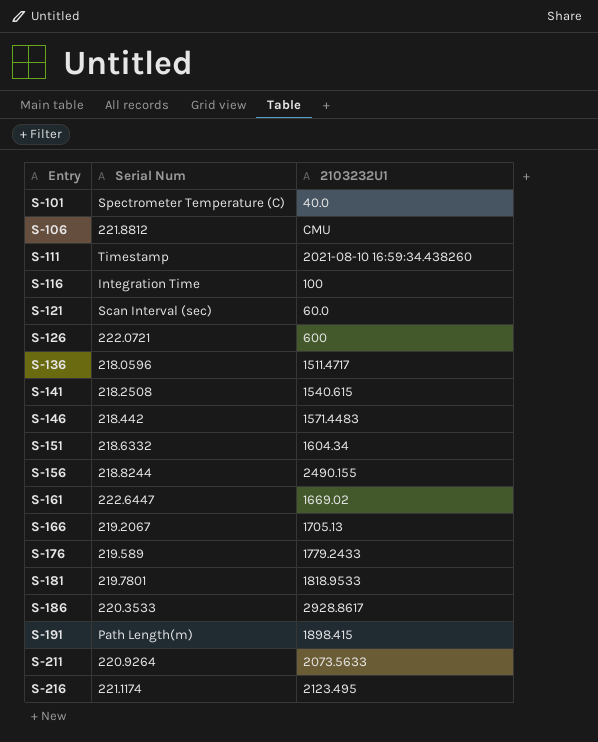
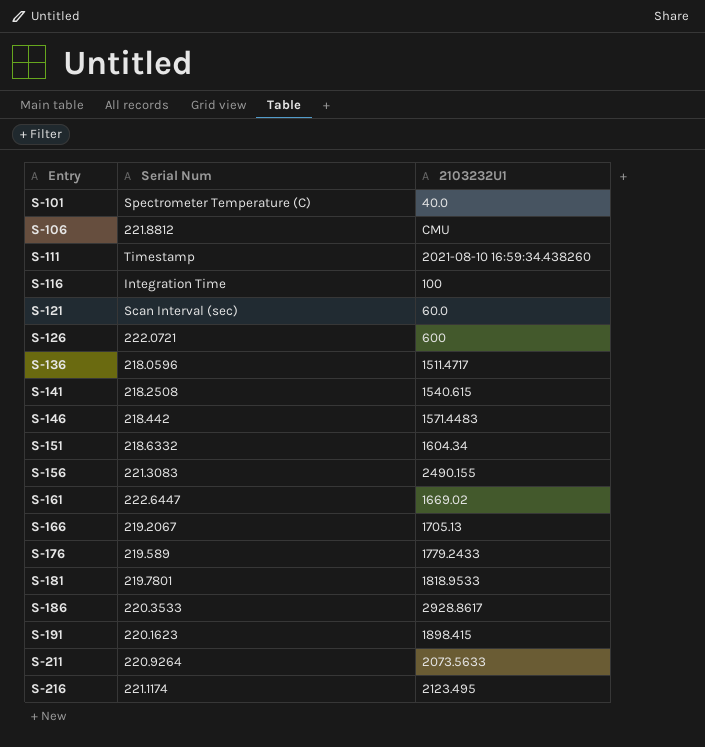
S-156 | Serial Num: 218.8244 -> 221.3083
S-191 | Serial Num: Path Length(m) -> 220.1623

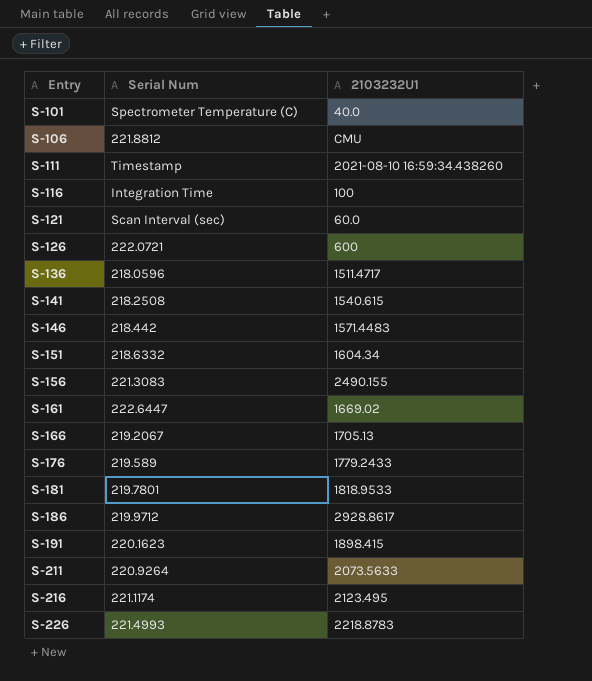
S-186 | Serial Num: 220.3533 -> 219.9712
row S-226: none -> 221.4993 | 2218.8783

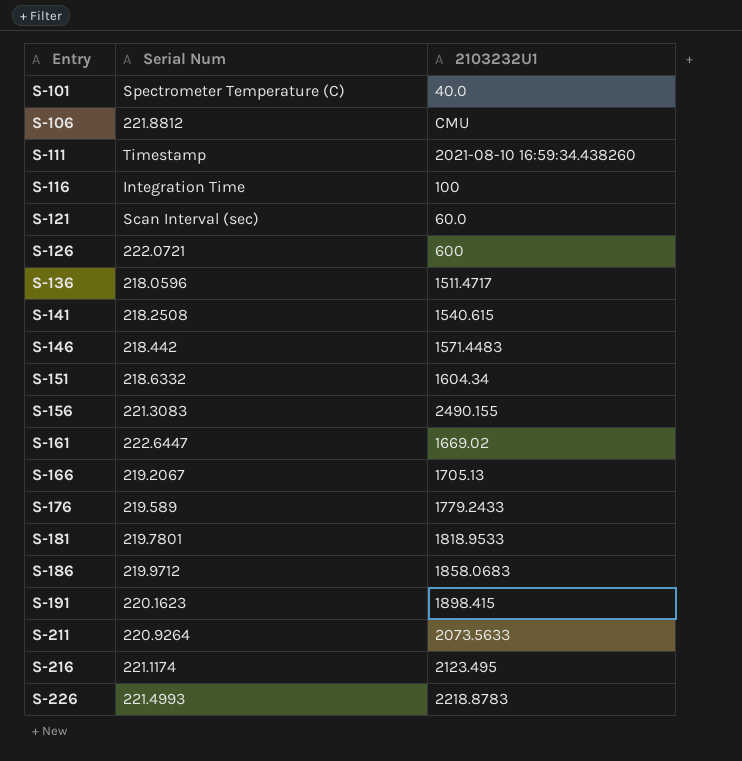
S-186 | 2103232U1: 2928.8617 -> 1858.0683

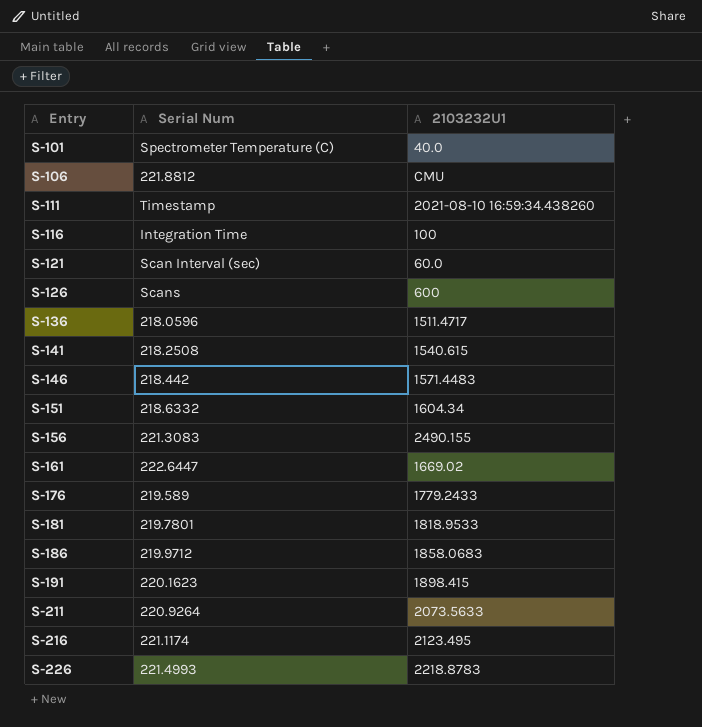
row S-166: 219.2067 | 1705.13 -> none
S-126 | Serial Num: 222.0721 -> Scans

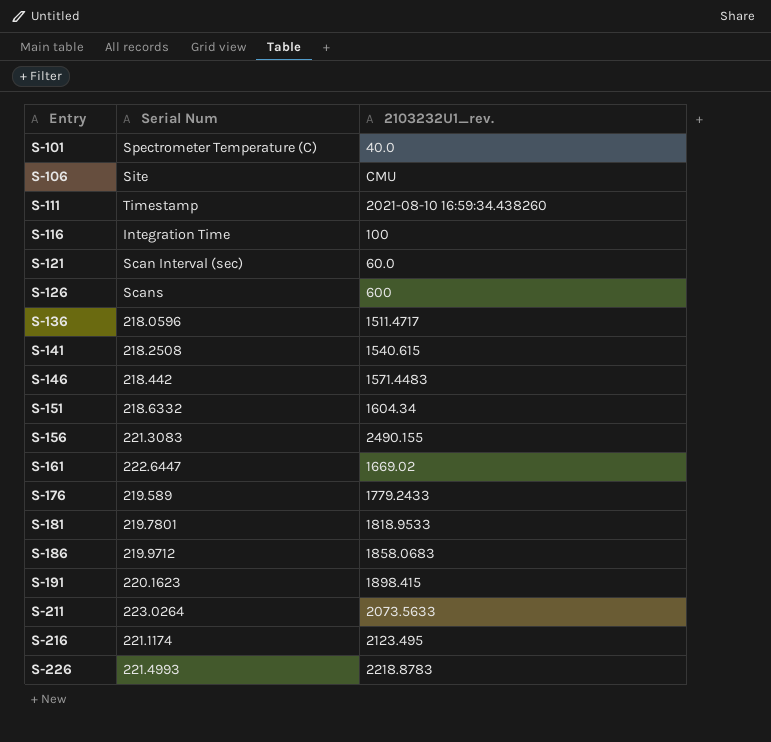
column name: 2103232U1 -> 2103232U1_rev.
S-106 | Serial Num: 221.8812 -> Site
S-211 | Serial Num: 220.9264 -> 223.0264

